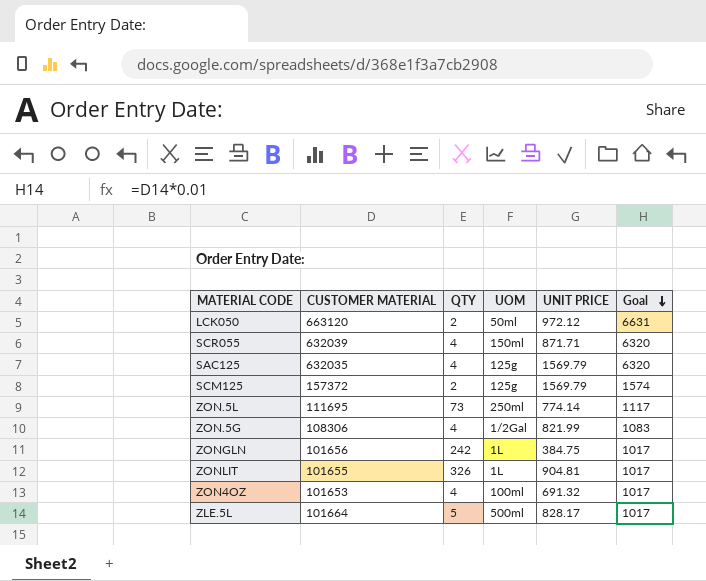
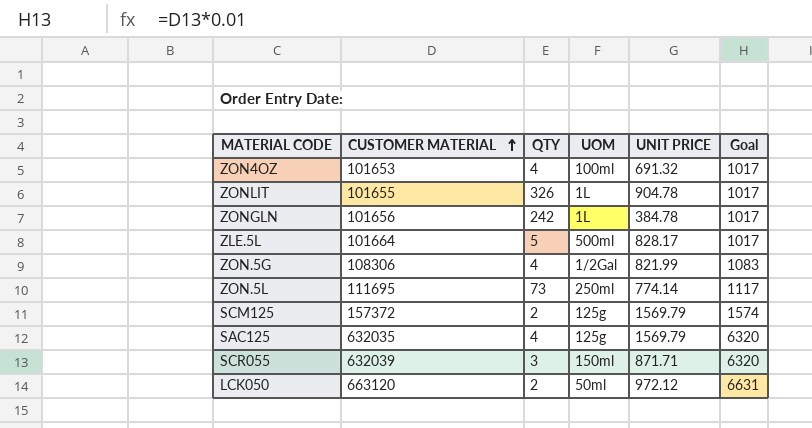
row order: Goal descending -> CUSTOMER MATERIAL ascending
ZONLIT | UNIT PRICE: 904.81 -> 904.78
ZONGLN | UNIT PRICE: 384.75 -> 384.78
SCR055 | QTY: 4 -> 3

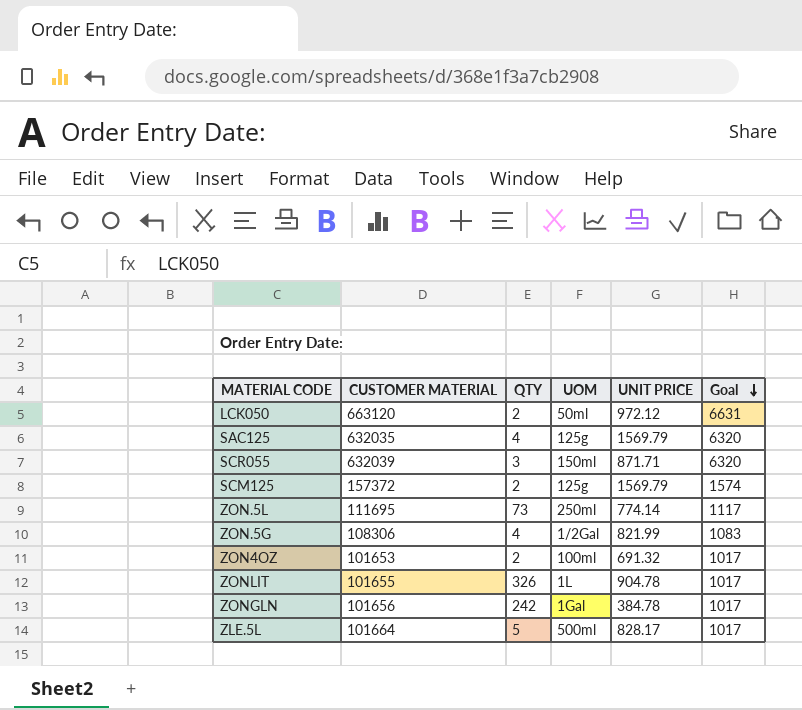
row order: CUSTOMER MATERIAL ascending -> Goal descending
ZON4OZ | QTY: 4 -> 2
ZONGLN | UOM: 1L -> 1Gal

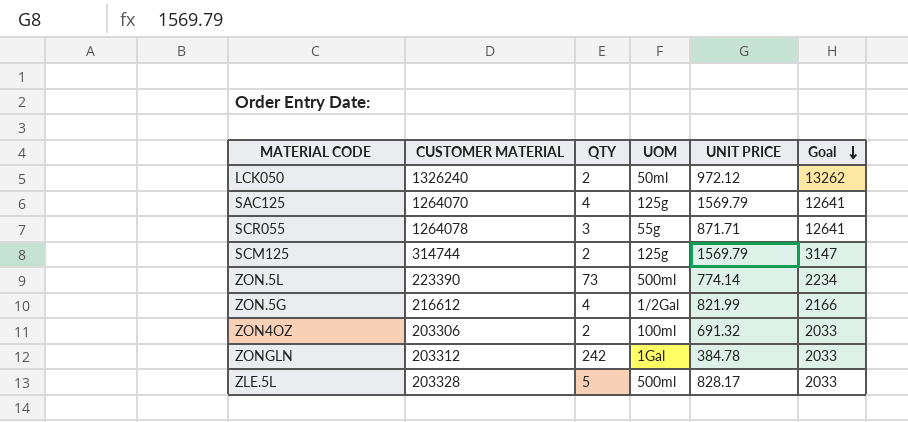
row ZONLIT: 101655 | 326 | 1L | 904.78 | 1017 -> none
LCK050 | CUSTOMER MATERIAL: 663120 -> 1326240
LCK050 | Goal: 6631 -> 13262
SAC125 | CUSTOMER MATERIAL: 632035 -> 1264070
SAC125 | Goal: 6320 -> 12641
SCR055 | CUSTOMER MATERIAL: 632039 -> 1264078
SCR055 | UOM: 150ml -> 55g
SCR055 | Goal: 6320 -> 12641
SCM125 | CUSTOMER MATERIAL: 157372 -> 314744
SCM125 | Goal: 1574 -> 3147
ZON.5L | CUSTOMER MATERIAL: 111695 -> 223390
ZON.5L | UOM: 250ml -> 500ml
ZON.5L | Goal: 1117 -> 2234
ZON.5G | CUSTOMER MATERIAL: 108306 -> 216612
ZON.5G | Goal: 1083 -> 2166
ZON4OZ | CUSTOMER MATERIAL: 101653 -> 203306
ZON4OZ | Goal: 1017 -> 2033
ZONGLN | CUSTOMER MATERIAL: 101656 -> 203312
ZONGLN | Goal: 1017 -> 2033
ZLE.5L | CUSTOMER MATERIAL: 101664 -> 203328
ZLE.5L | Goal: 1017 -> 2033

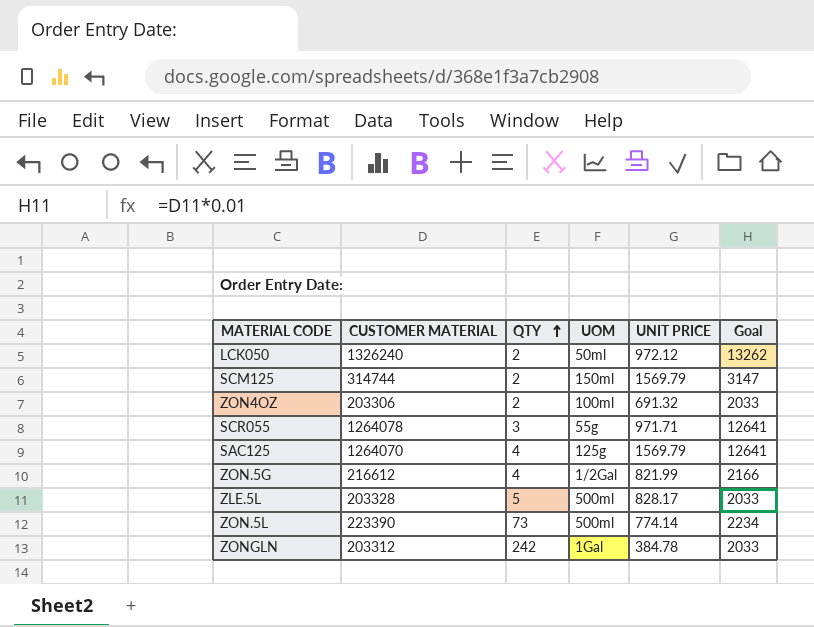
row order: Goal descending -> QTY ascending
SCM125 | UOM: 125g -> 150ml
SCR055 | UNIT PRICE: 871.71 -> 971.71

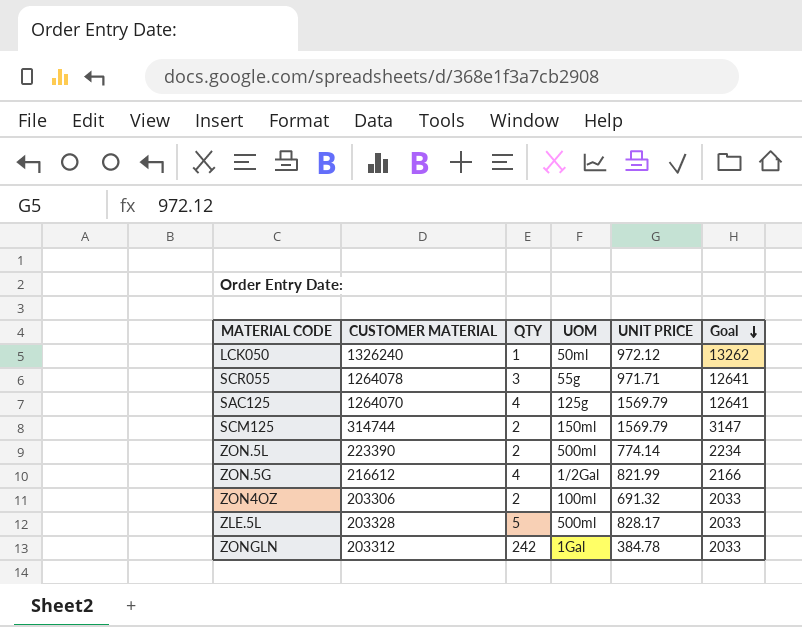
row order: QTY ascending -> Goal descending
LCK050 | QTY: 2 -> 1
ZON.5L | QTY: 73 -> 2

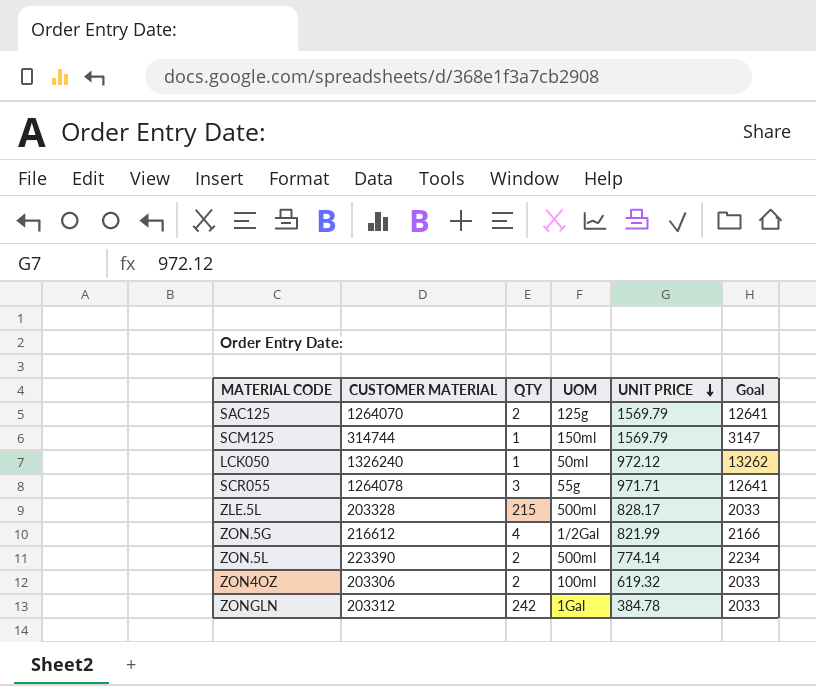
row order: Goal descending -> UNIT PRICE descending
SAC125 | QTY: 4 -> 2
SCM125 | QTY: 2 -> 1
ZLE.5L | QTY: 5 -> 215
ZON4OZ | UNIT PRICE: 691.32 -> 619.32

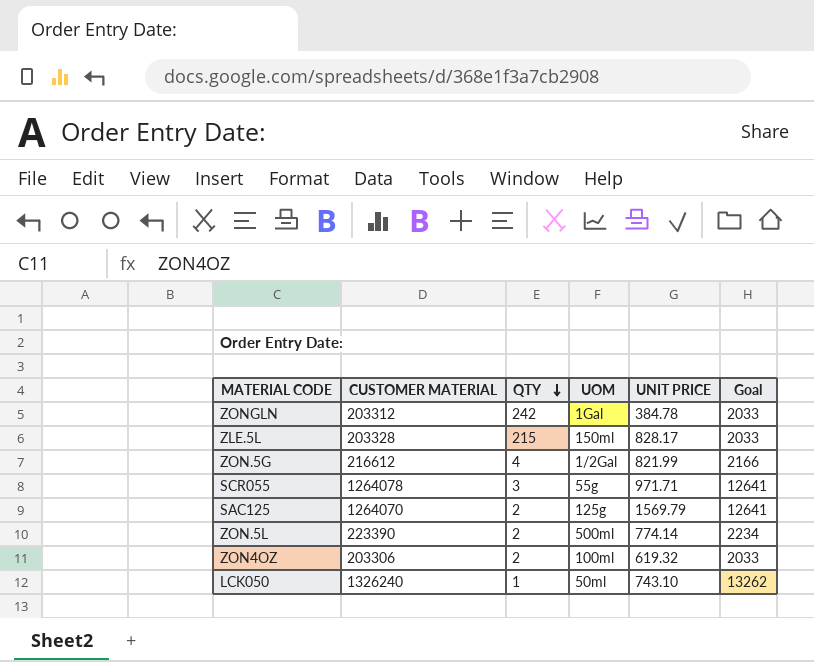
row order: UNIT PRICE descending -> QTY descending
row SCM125: 314744 | 1 | 150ml | 1569.79 | 3147 -> none
ZLE.5L | UOM: 500ml -> 150ml
LCK050 | UNIT PRICE: 972.12 -> 743.10

